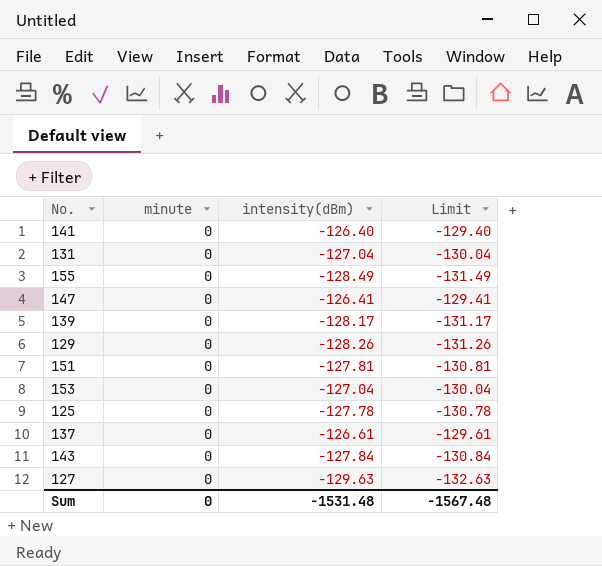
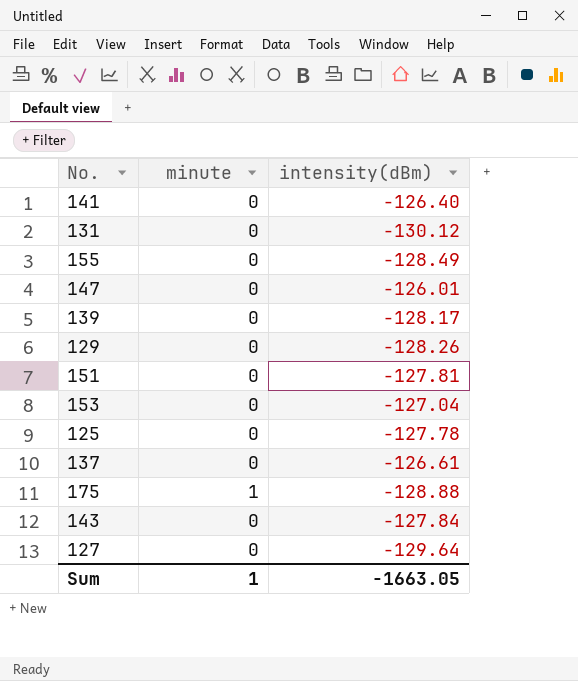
column Limit | formula: [intensity(dBm)] - 3 -> none
131 | intensity(dBm): -127.04 -> -130.12
147 | intensity(dBm): -126.41 -> -126.01
row 175: none -> 1 | -128.88
127 | intensity(dBm): -129.63 -> -129.64
Sum | minute: 0 -> 1
Sum | intensity(dBm): -1531.48 -> -1663.05

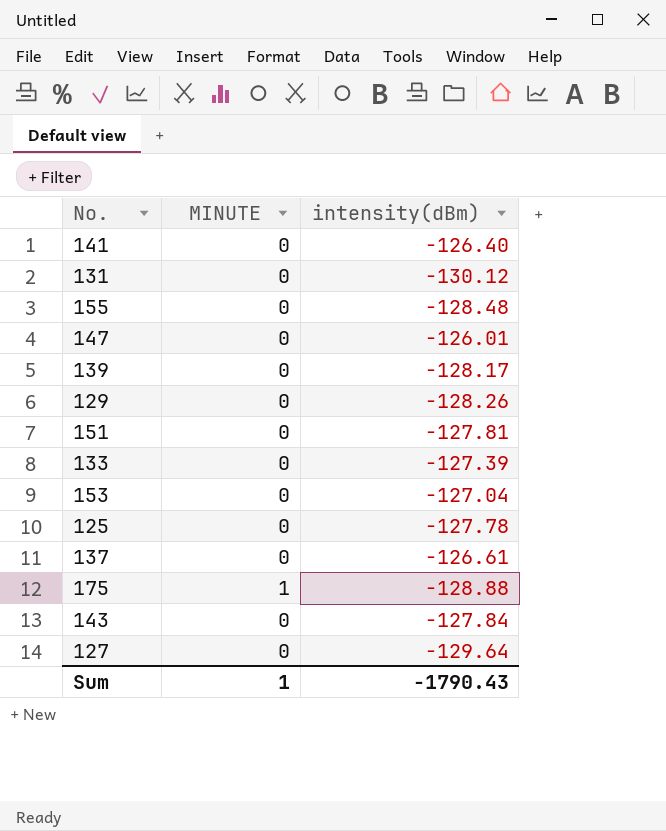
column name: minute -> MINUTE
155 | intensity(dBm): -128.49 -> -128.48
row 133: none -> 0 | -127.39
Sum | intensity(dBm): -1663.05 -> -1790.43

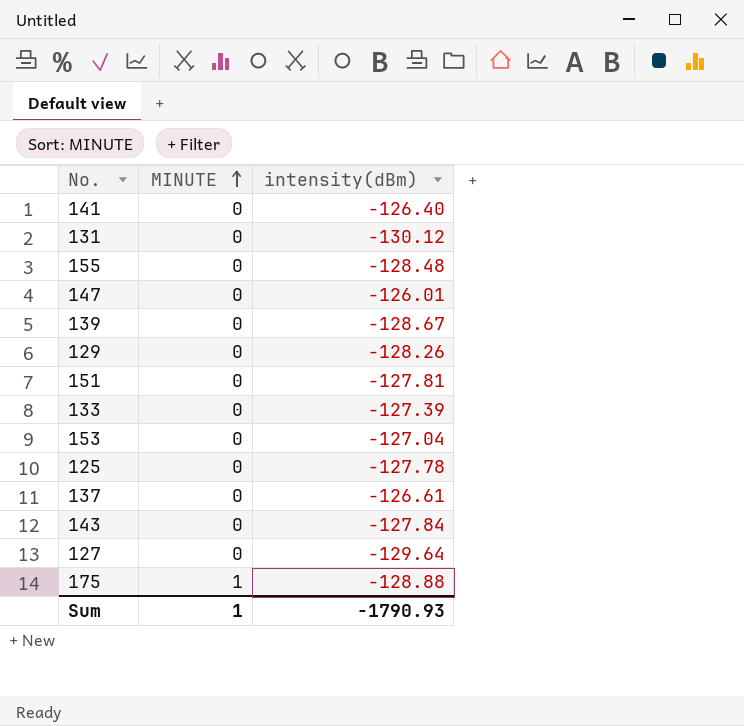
row order: none -> MINUTE ascending
139 | intensity(dBm): -128.17 -> -128.67
Sum | intensity(dBm): -1790.43 -> -1790.93

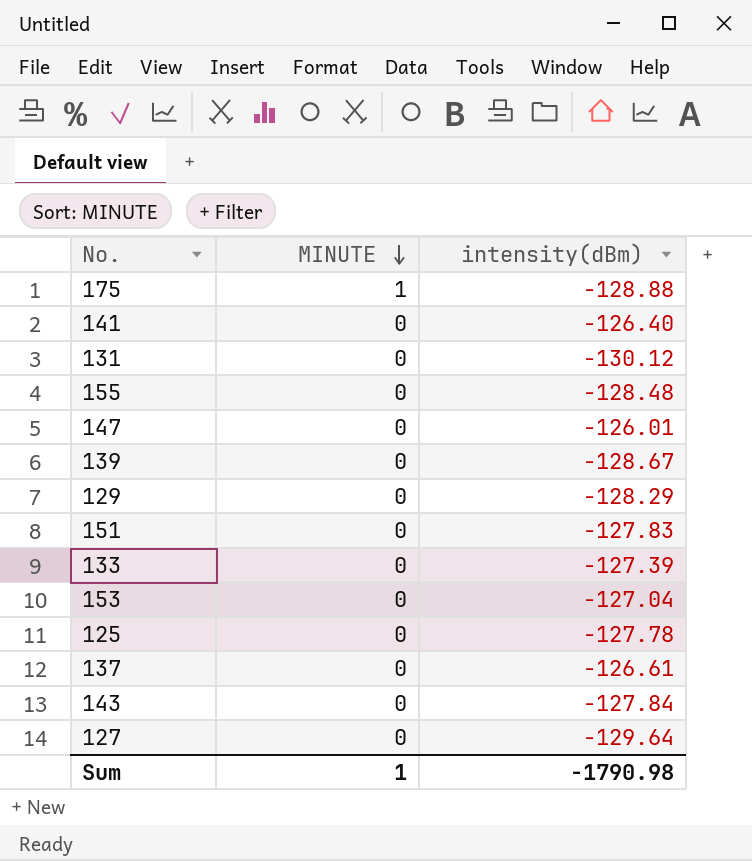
row order: MINUTE ascending -> MINUTE descending
129 | intensity(dBm): -128.26 -> -128.29
151 | intensity(dBm): -127.81 -> -127.83
Sum | intensity(dBm): -1790.93 -> -1790.98

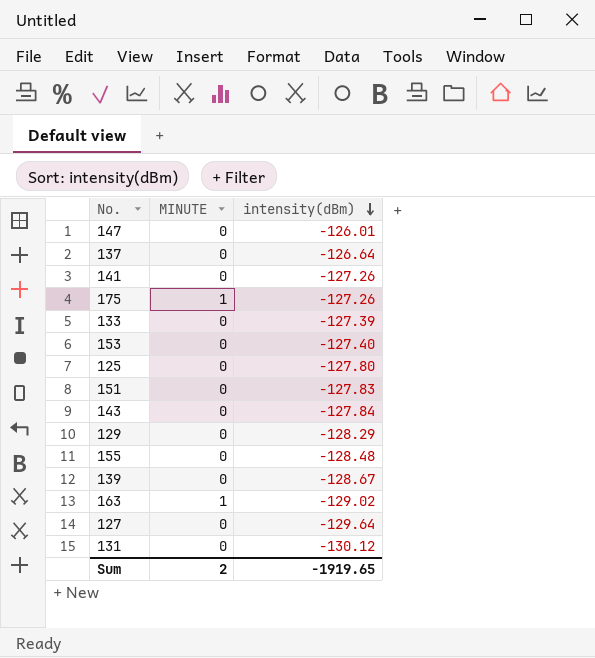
row order: MINUTE descending -> intensity(dBm) descending
137 | intensity(dBm): -126.61 -> -126.64
141 | intensity(dBm): -126.40 -> -127.26
175 | intensity(dBm): -128.88 -> -127.26
153 | intensity(dBm): -127.04 -> -127.40
125 | intensity(dBm): -127.78 -> -127.80
row 163: none -> 1 | -129.02
Sum | MINUTE: 1 -> 2
Sum | intensity(dBm): -1790.98 -> -1919.65

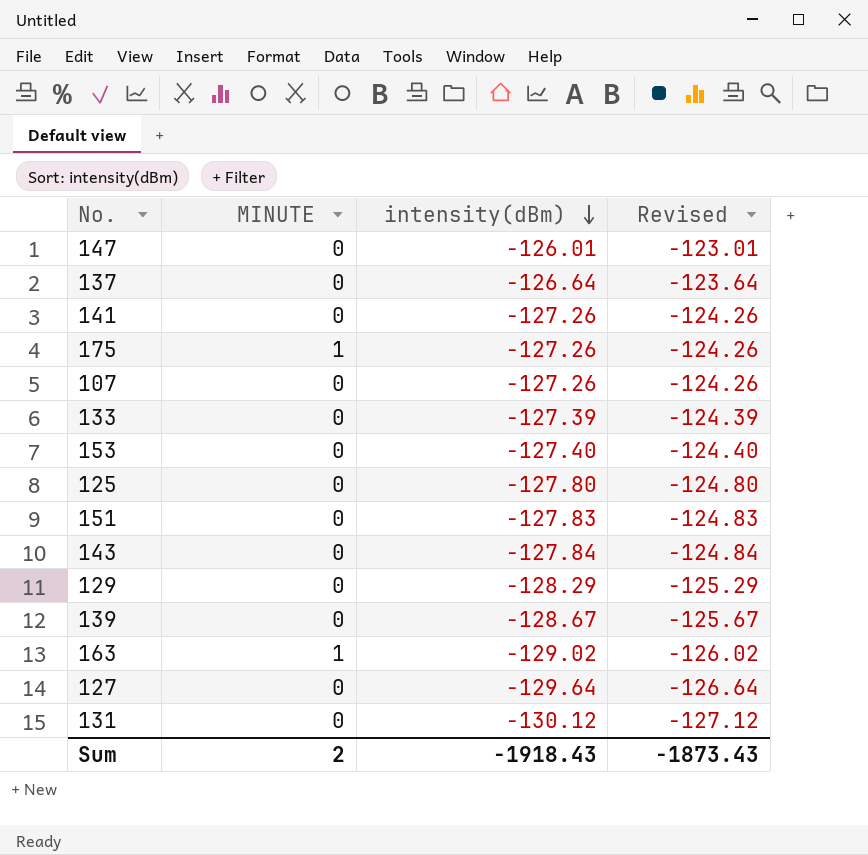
column Revised | formula: none -> [intensity(dBm)] + 3
row 155: 0 | -128.48 -> none
row 107: none -> 0 | -127.26 | -124.26
Sum | intensity(dBm): -1919.65 -> -1918.43

